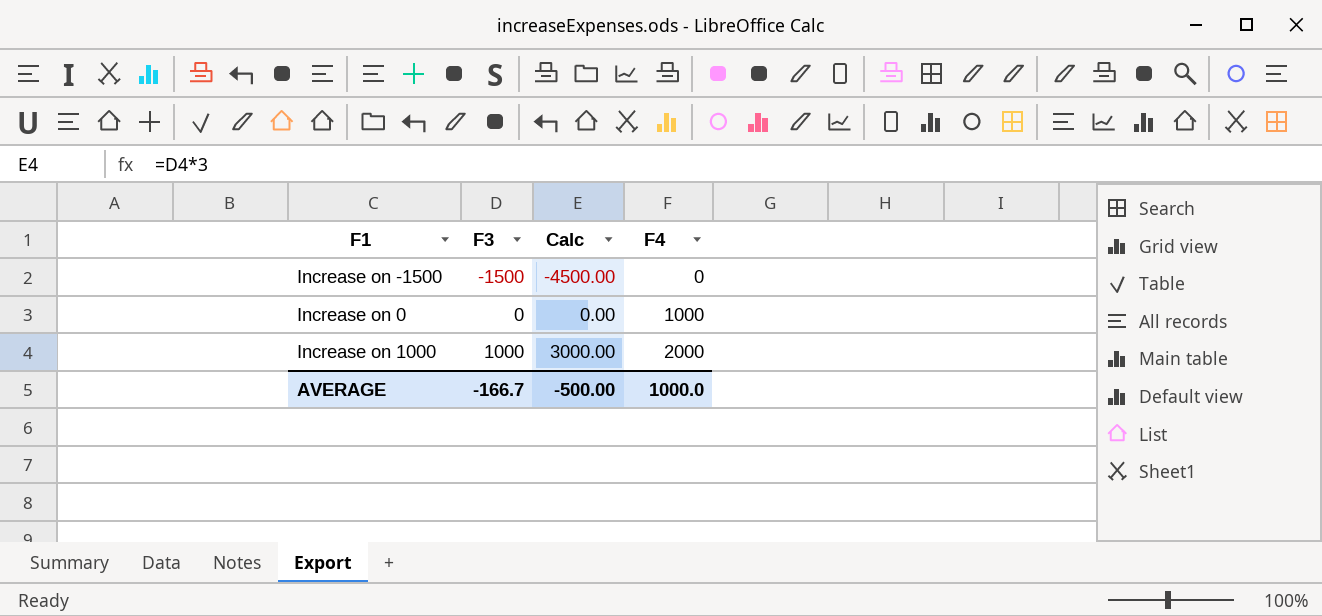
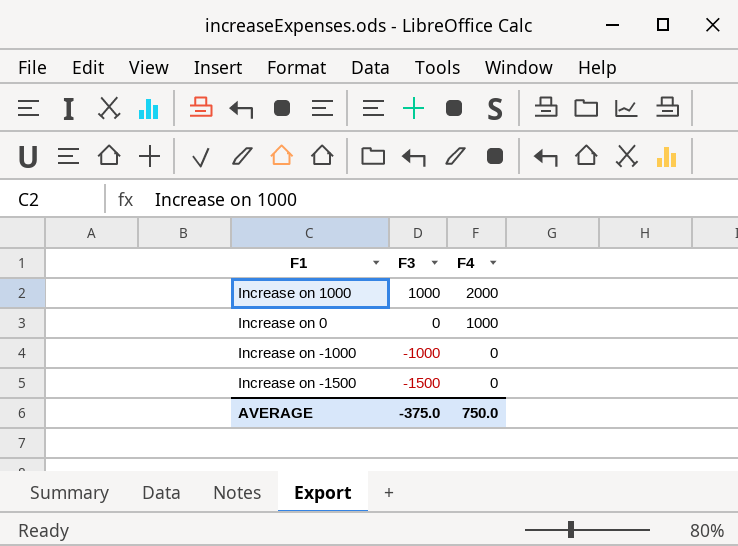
row order: F3 ascending -> F3 descending
column Calc | formula: [F3] * 3 -> none
row Increase on -1000: none -> -1000 | 0
AVERAGE | F3: -166.7 -> -375.0
AVERAGE | F4: 1000.0 -> 750.0

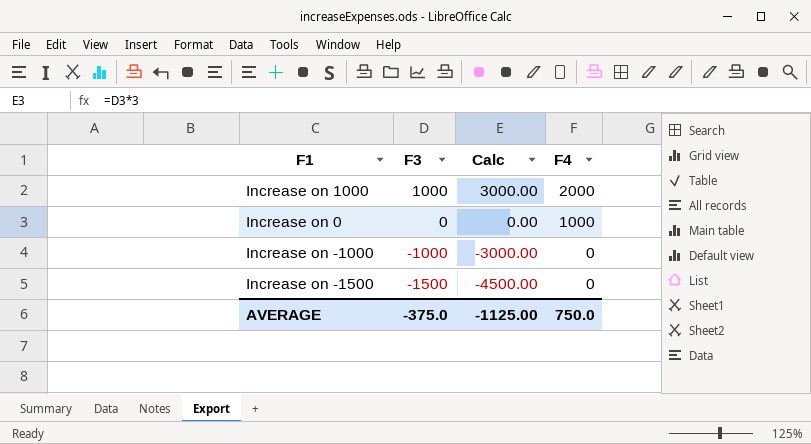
column Calc | formula: none -> [F3] * 3

